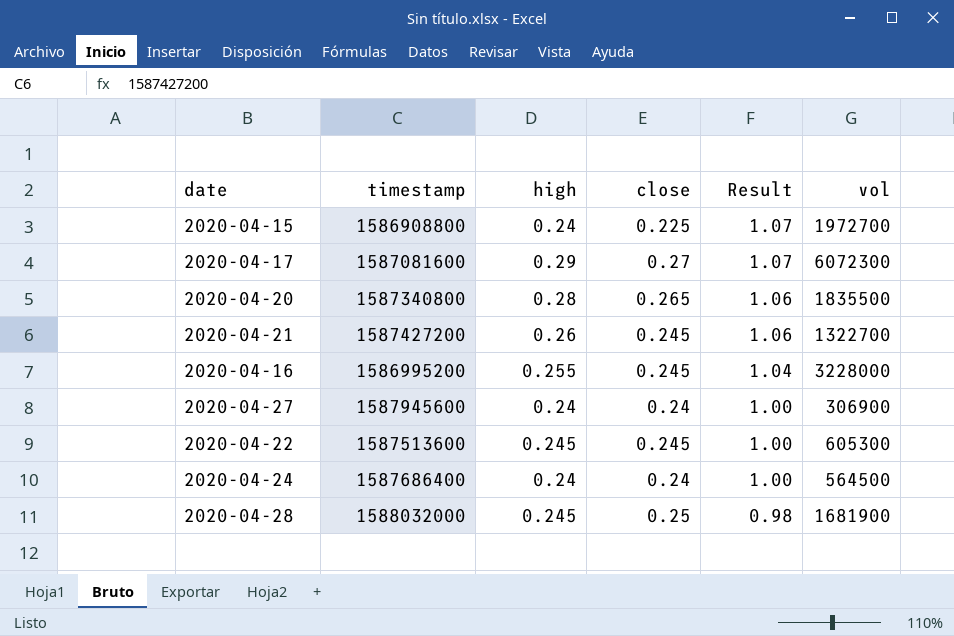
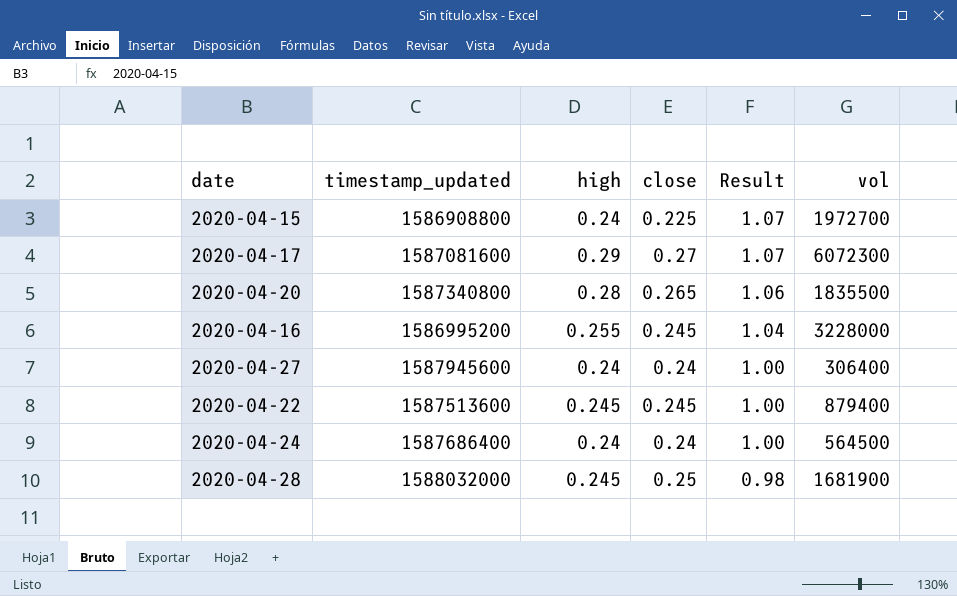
column name: timestamp -> timestamp_updated
row 2020-04-21: 1587427200 | 0.26 | 0.245 | 1.06 | 1322700 -> none
2020-04-27 | vol: 306900 -> 306400
2020-04-22 | vol: 605300 -> 879400

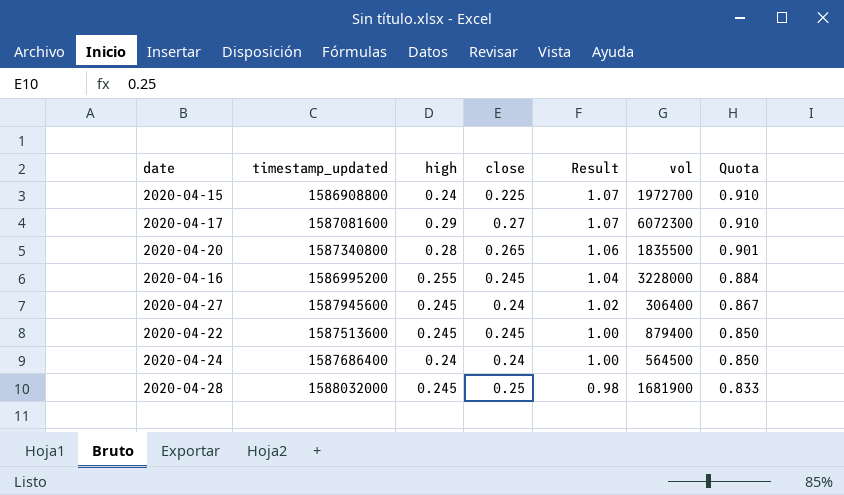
column Quota | formula: none -> [Result] * 0.85
2020-04-27 | high: 0.24 -> 0.245
2020-04-27 | Result: 1.00 -> 1.02

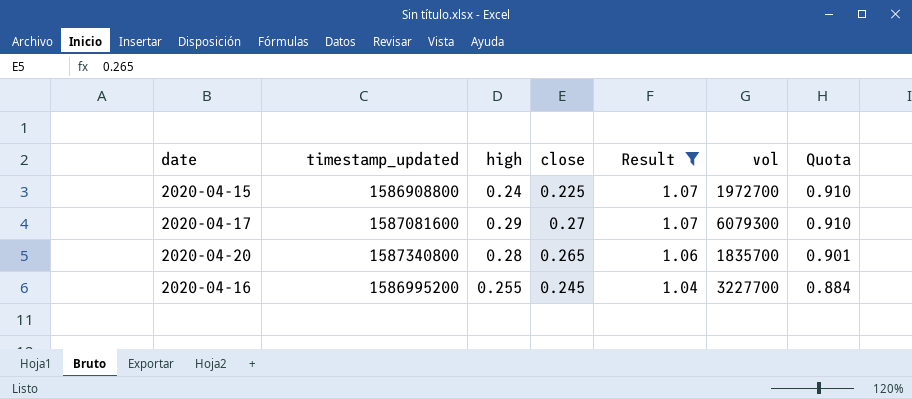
filter: none -> Result >= 1.04
2020-04-17 | vol: 6072300 -> 6079300
2020-04-20 | vol: 1835500 -> 1835700
2020-04-16 | vol: 3228000 -> 3227700

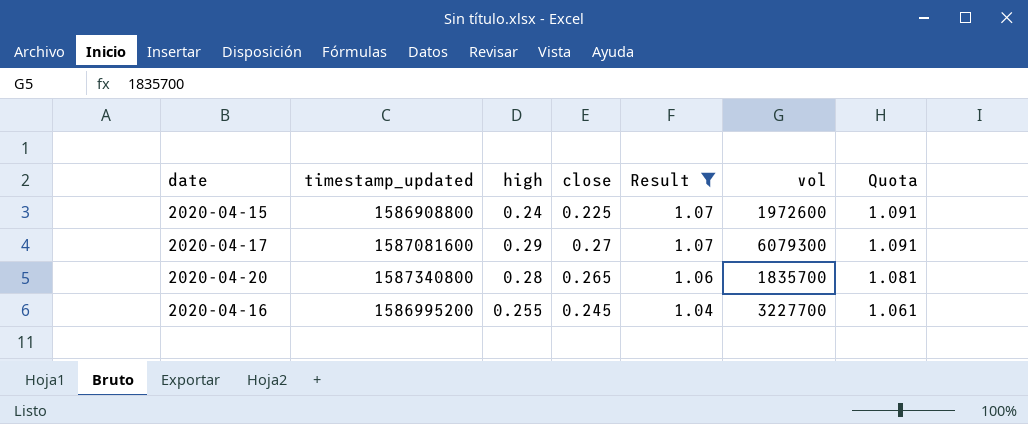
column Quota | formula: [Result] * 0.85 -> [Result] * 1.02
2020-04-15 | vol: 1972700 -> 1972600

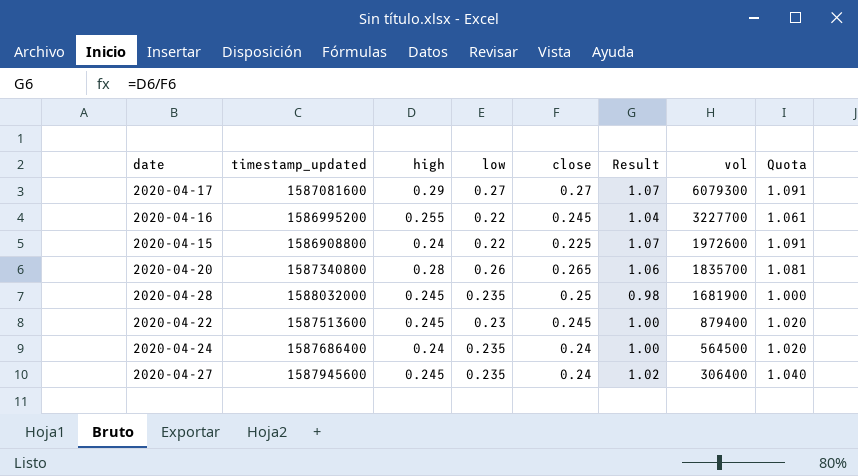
filter: Result >= 1.04 -> none
row order: Result descending -> vol descending
column low | position: none -> 4

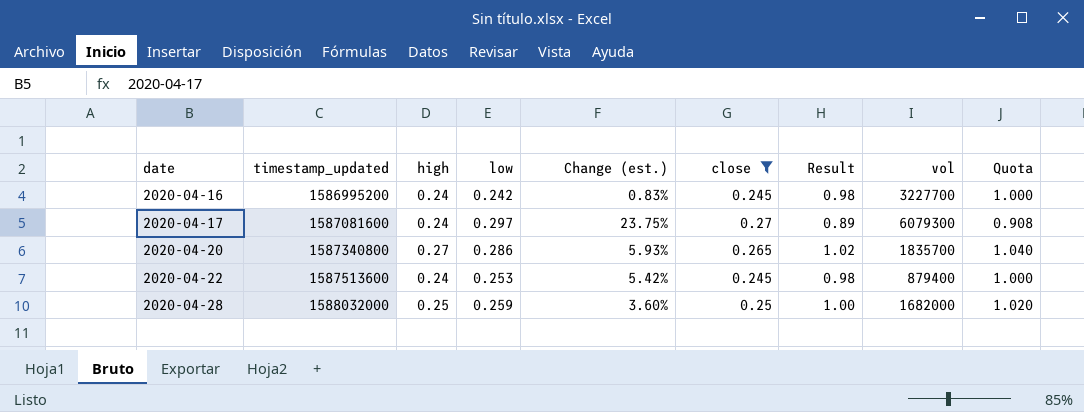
filter: none -> close >= 0.245
row order: vol descending -> date ascending
column Change (est.) | formula: none -> ([low] - [high]) / [high]
2020-04-16 | high: 0.255 -> 0.24
2020-04-16 | low: 0.22 -> 0.242
2020-04-16 | Result: 1.04 -> 0.98
2020-04-16 | Quota: 1.061 -> 1.000
2020-04-17 | high: 0.29 -> 0.24
2020-04-17 | low: 0.27 -> 0.297
2020-04-17 | Result: 1.07 -> 0.89
2020-04-17 | Quota: 1.091 -> 0.908
2020-04-20 | high: 0.28 -> 0.27
2020-04-20 | low: 0.26 -> 0.286
2020-04-20 | Result: 1.06 -> 1.02
2020-04-20 | Quota: 1.081 -> 1.040
2020-04-22 | high: 0.245 -> 0.24
2020-04-22 | low: 0.23 -> 0.253
2020-04-22 | Result: 1.00 -> 0.98
2020-04-22 | Quota: 1.020 -> 1.000
2020-04-28 | high: 0.245 -> 0.25
2020-04-28 | low: 0.235 -> 0.259
2020-04-28 | Result: 0.98 -> 1.00
2020-04-28 | vol: 1681900 -> 1682000
2020-04-28 | Quota: 1.000 -> 1.020

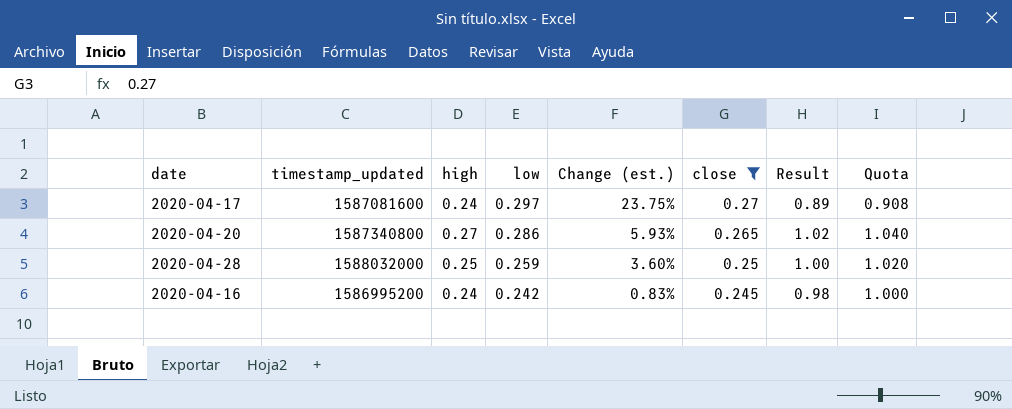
row order: date ascending -> low descending
column vol | position: 8 -> none
row 2020-04-22: 1587513600 | 0.24 | 0.253 | 5.42% | 0.245 | 0.98 | 879400 | 1.000 -> none

